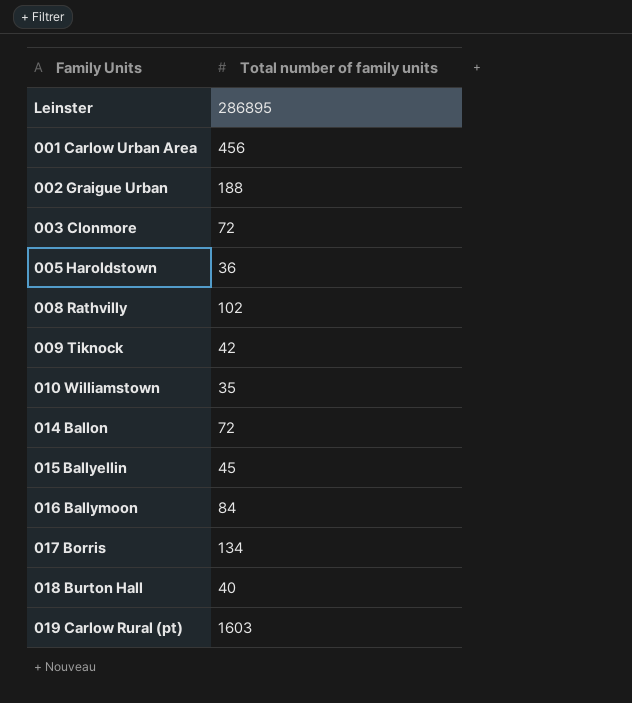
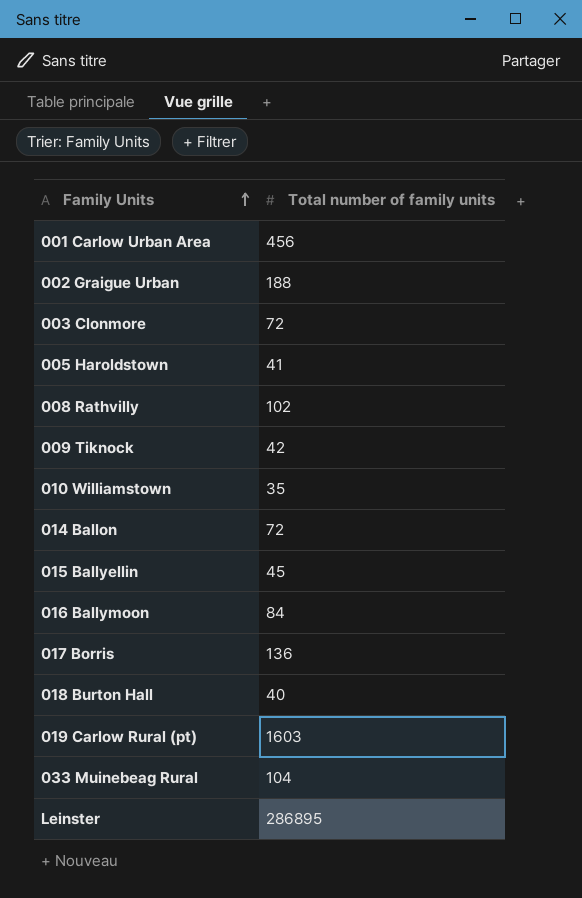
row order: none -> Family Units ascending
005 Haroldstown | Total number of family units: 36 -> 41
017 Borris | Total number of family units: 134 -> 136
row 033 Muinebeag Rural: none -> 104

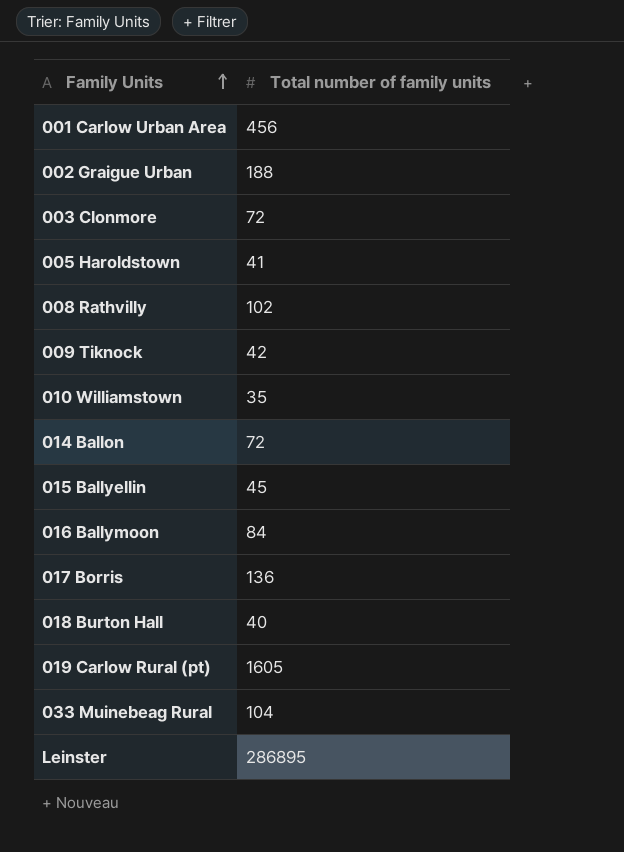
019 Carlow Rural (pt) | Total number of family units: 1603 -> 1605

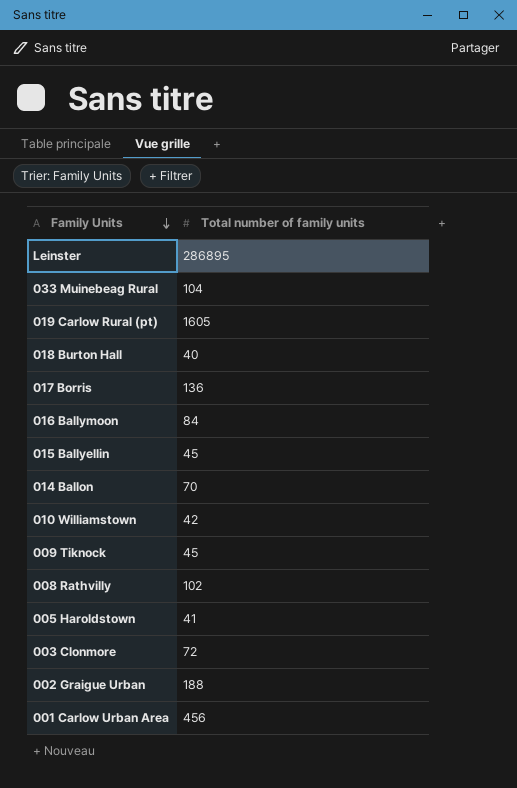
row order: Family Units ascending -> Family Units descending
014 Ballon | Total number of family units: 72 -> 70
010 Williamstown | Total number of family units: 35 -> 42
009 Tiknock | Total number of family units: 42 -> 45

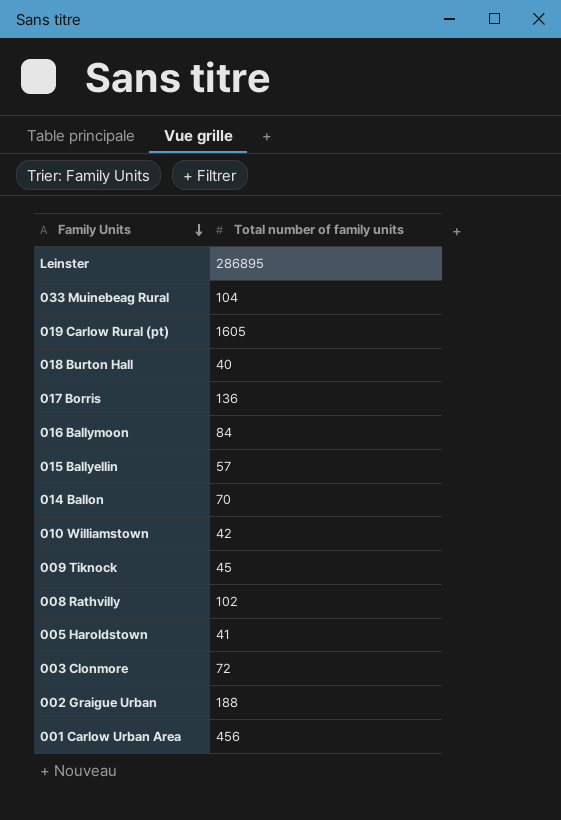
015 Ballyellin | Total number of family units: 45 -> 57

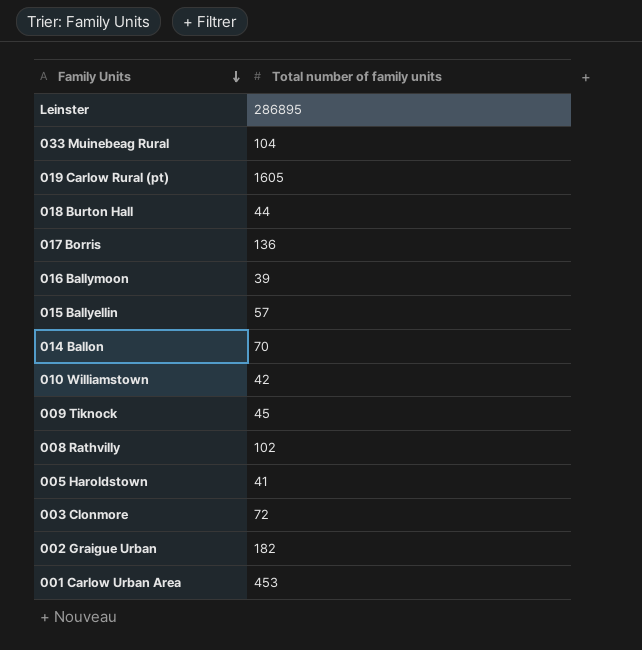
018 Burton Hall | Total number of family units: 40 -> 44
016 Ballymoon | Total number of family units: 84 -> 39
002 Graigue Urban | Total number of family units: 188 -> 182
001 Carlow Urban Area | Total number of family units: 456 -> 453

